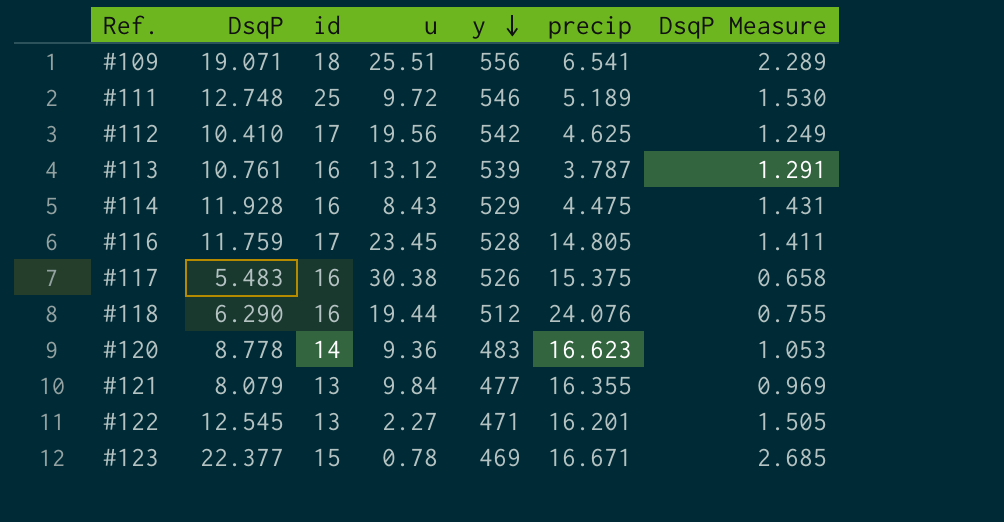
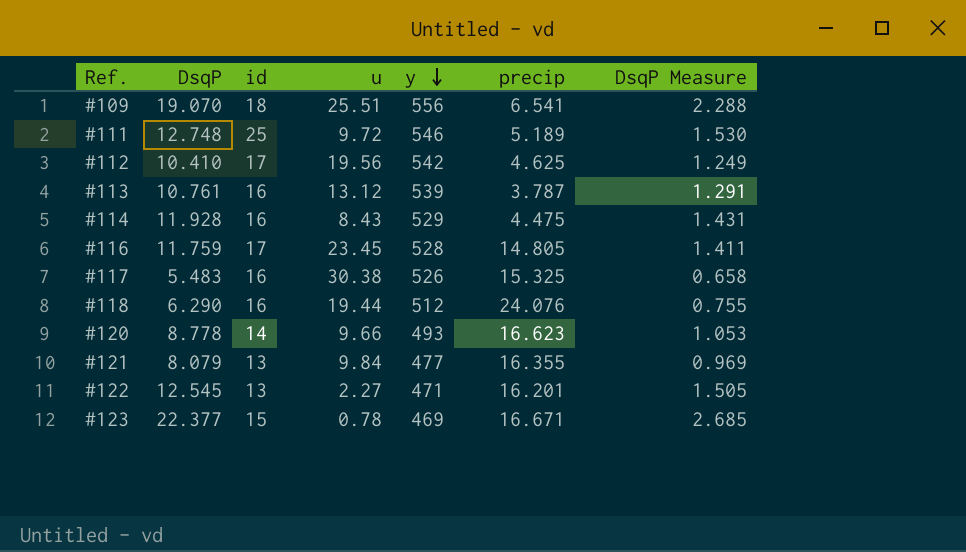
#109 | DsqP: 19.071 -> 19.070
#109 | DsqP Measure: 2.289 -> 2.288
#117 | precip: 15.375 -> 15.325
#120 | u: 9.36 -> 9.66
#120 | y: 483 -> 493

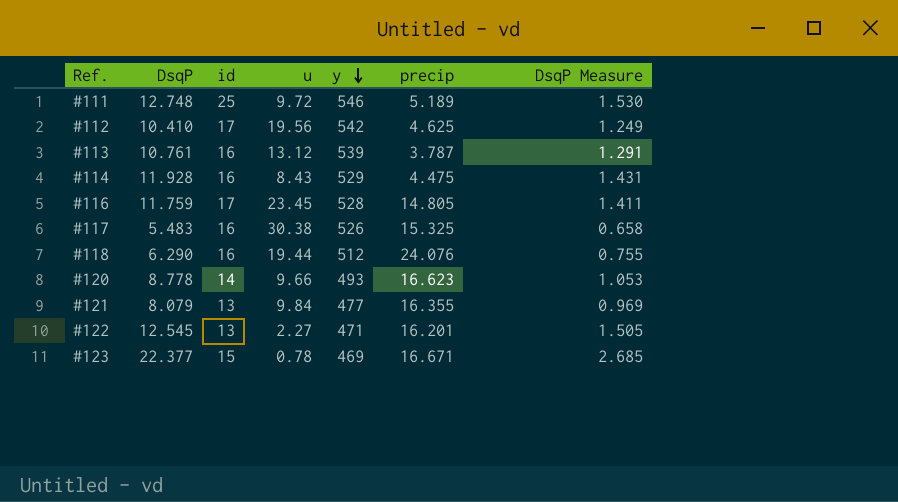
row #109: 19.070 | 18 | 25.51 | 556 | 6.541 | 2.288 -> none

